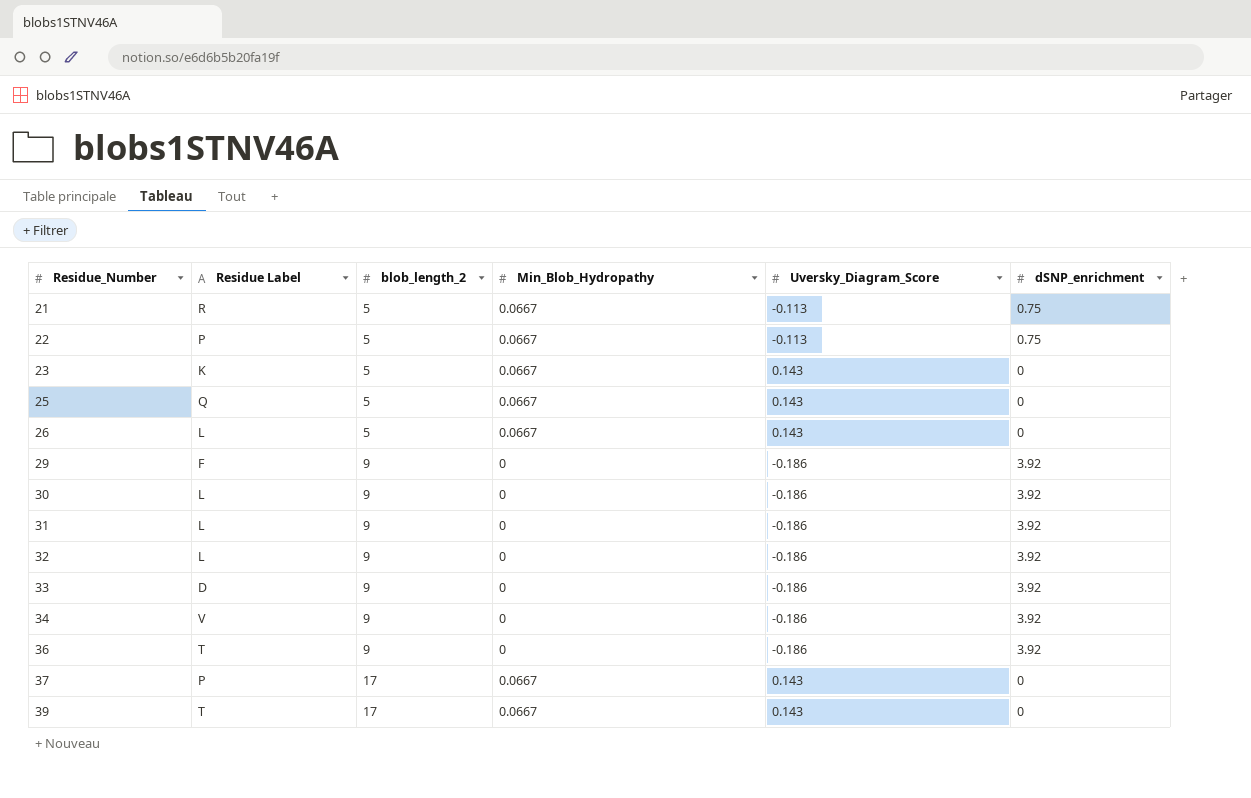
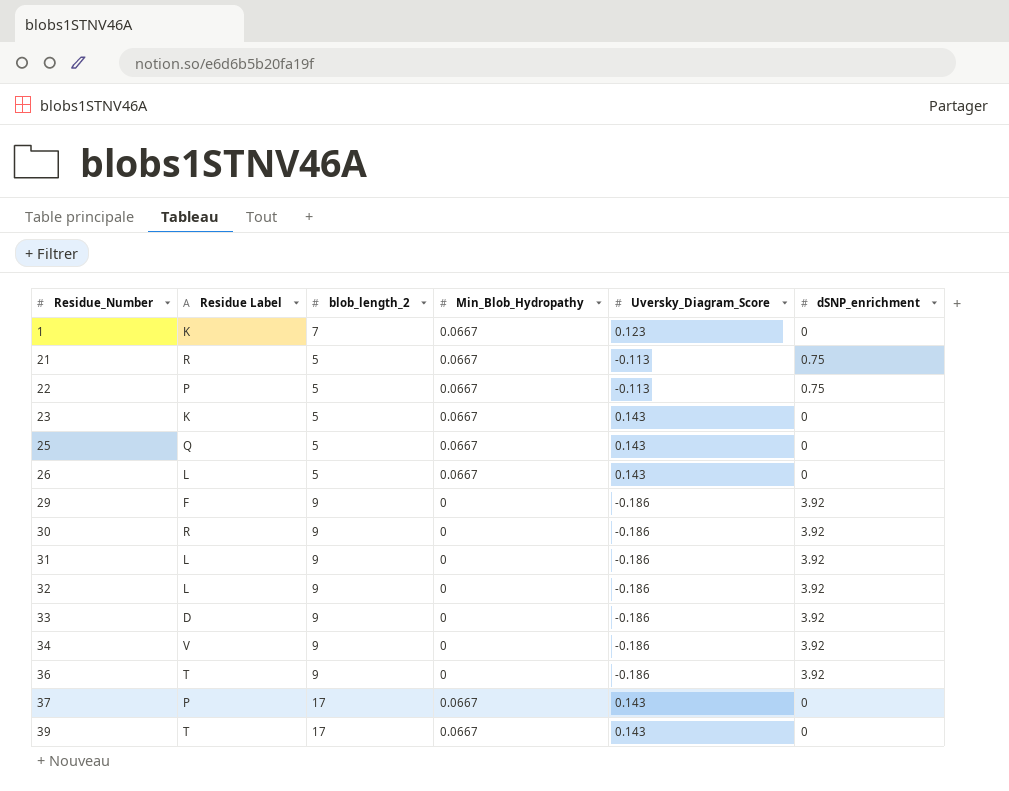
row 1: none -> K | 7 | 0.0667 | 0.123 | 0
30 | Residue Label: L -> R

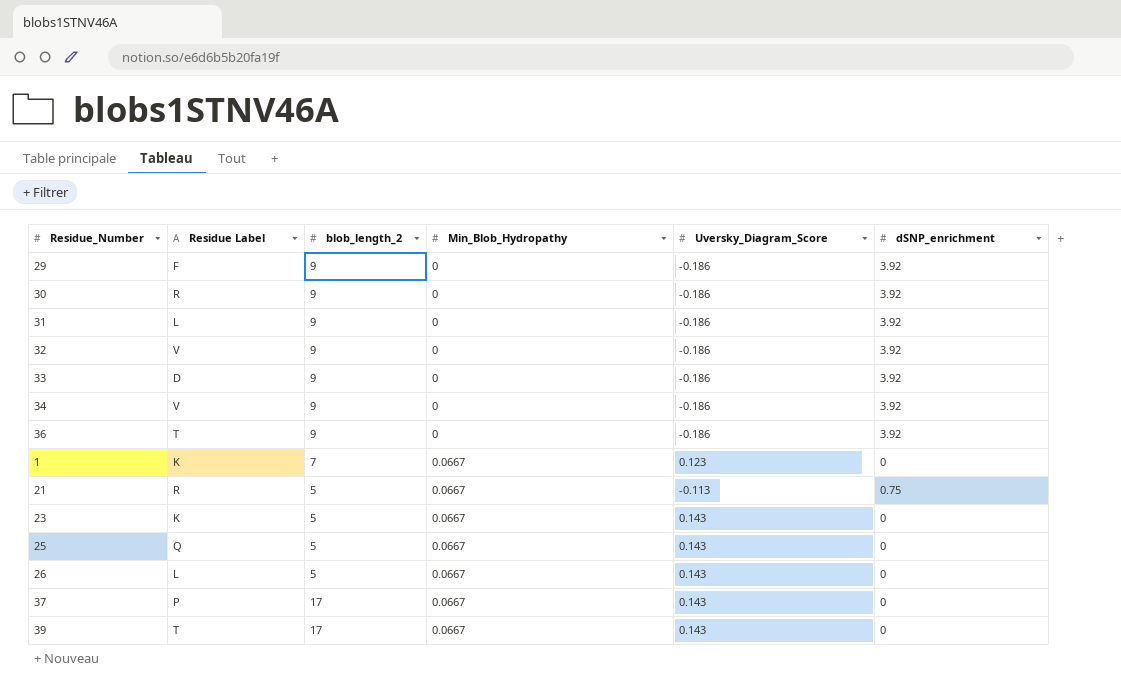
row order: Residue_Number ascending -> Min_Blob_Hydropathy ascending
row 22: P | 5 | 0.0667 | -0.113 | 0.75 -> none
32 | Residue Label: L -> V

